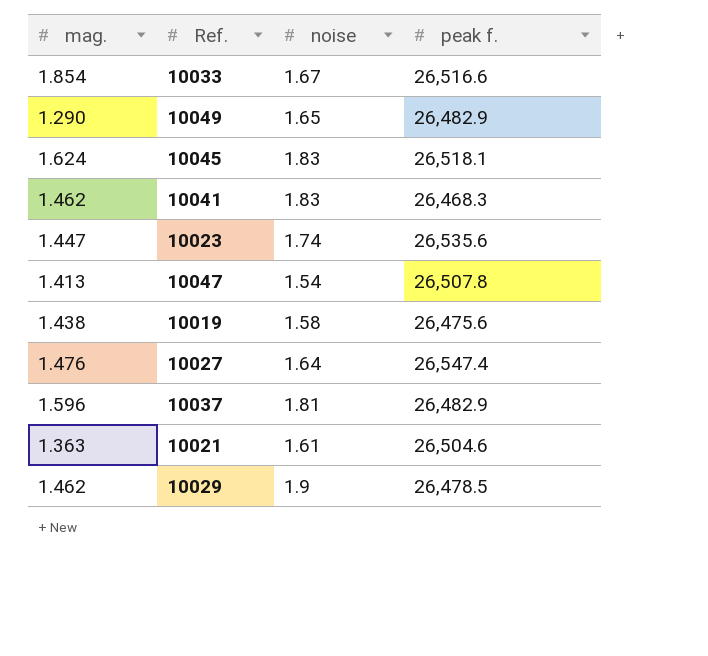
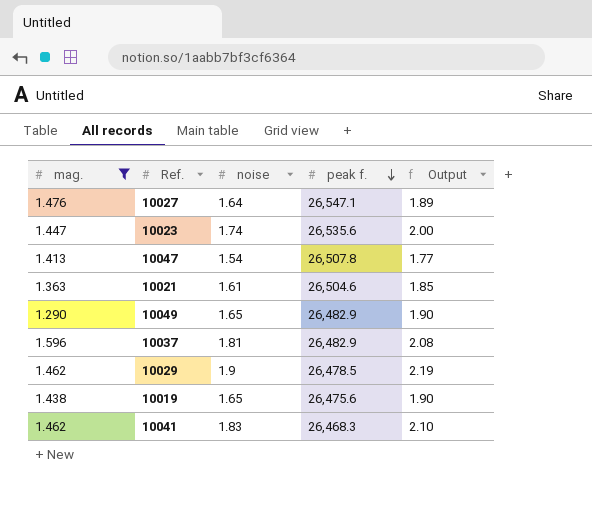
filter: none -> mag. <= 1.596
row order: none -> peak f. descending
column Output | formula: none -> [noise] * 1.15
10027 | peak f.: 26,547.4 -> 26,547.1
10019 | noise: 1.58 -> 1.65

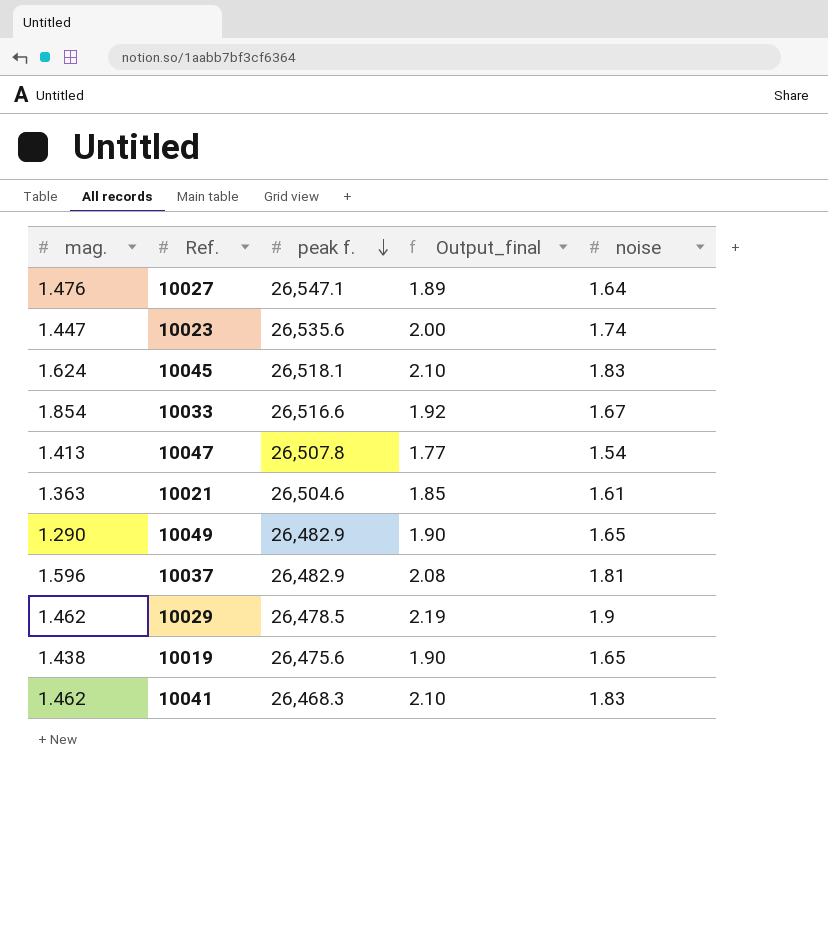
filter: mag. <= 1.596 -> none
column name: Output -> Output_final
column noise | position: 3 -> 5

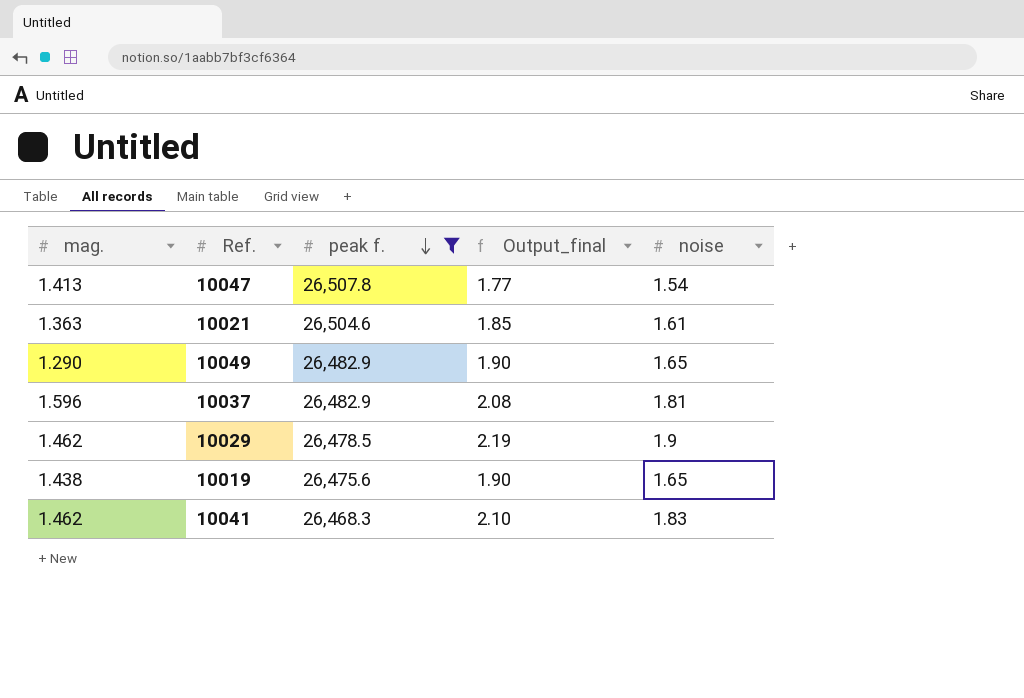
filter: none -> peak f. <= 26,507.8

